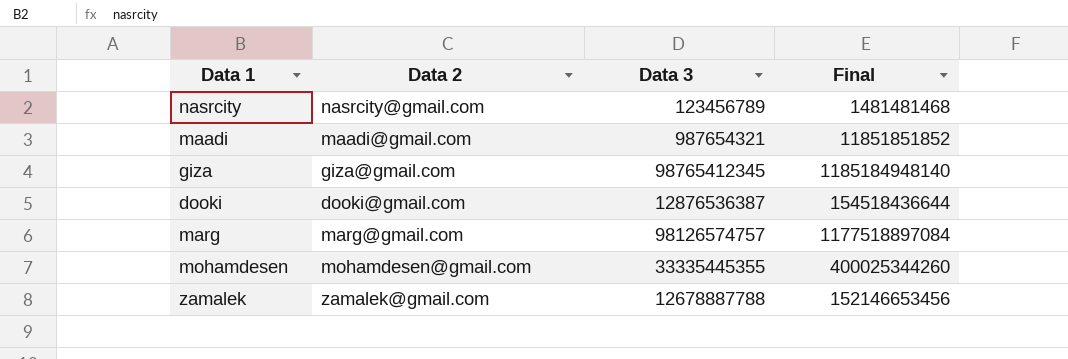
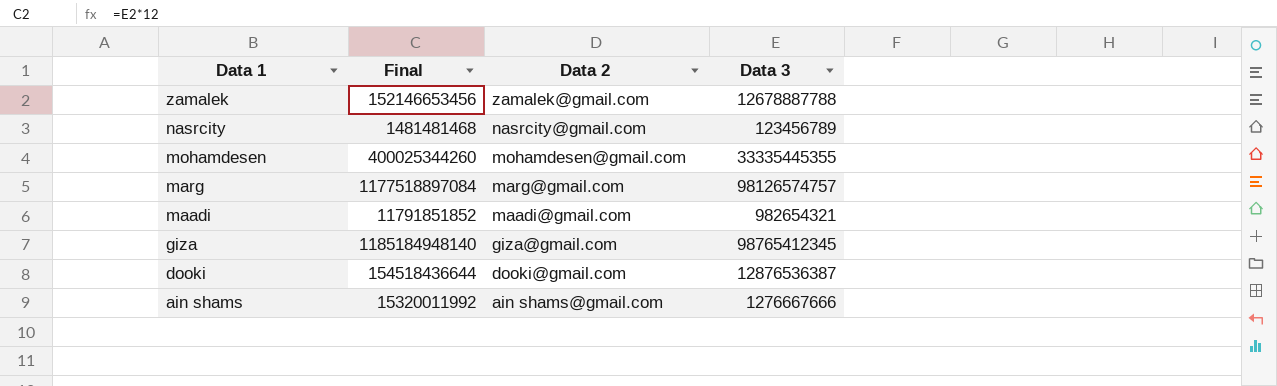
row order: none -> Data 1 descending
column Final | position: 4 -> 2
maadi | Final: 11851851852 -> 11791851852
maadi | Data 3: 987654321 -> 982654321
row ain shams: none -> 15320011992 | ain shams@gmail.com | 1276667666

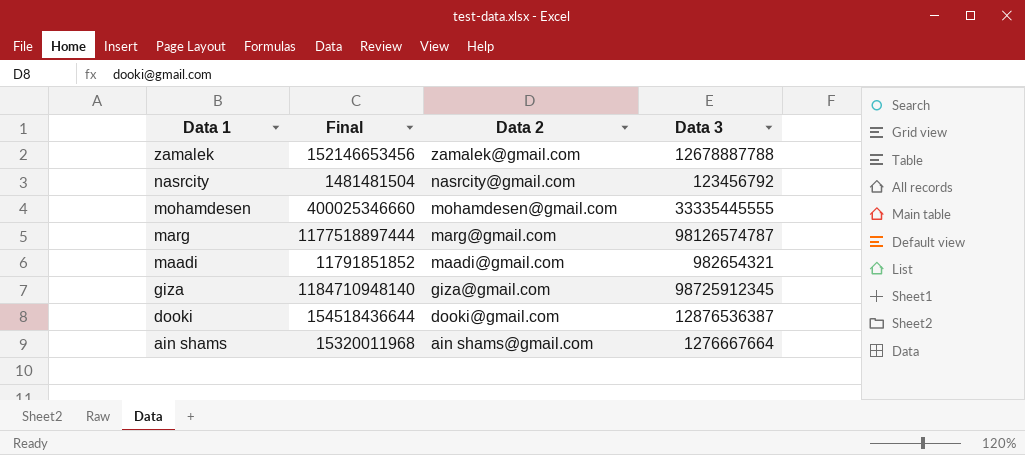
nasrcity | Final: 1481481468 -> 1481481504
nasrcity | Data 3: 123456789 -> 123456792
mohamdesen | Final: 400025344260 -> 400025346660
mohamdesen | Data 3: 33335445355 -> 33335445555
marg | Final: 1177518897084 -> 1177518897444
marg | Data 3: 98126574757 -> 98126574787
giza | Final: 1185184948140 -> 1184710948140
giza | Data 3: 98765412345 -> 98725912345
ain shams | Final: 15320011992 -> 15320011968
ain shams | Data 3: 1276667666 -> 1276667664

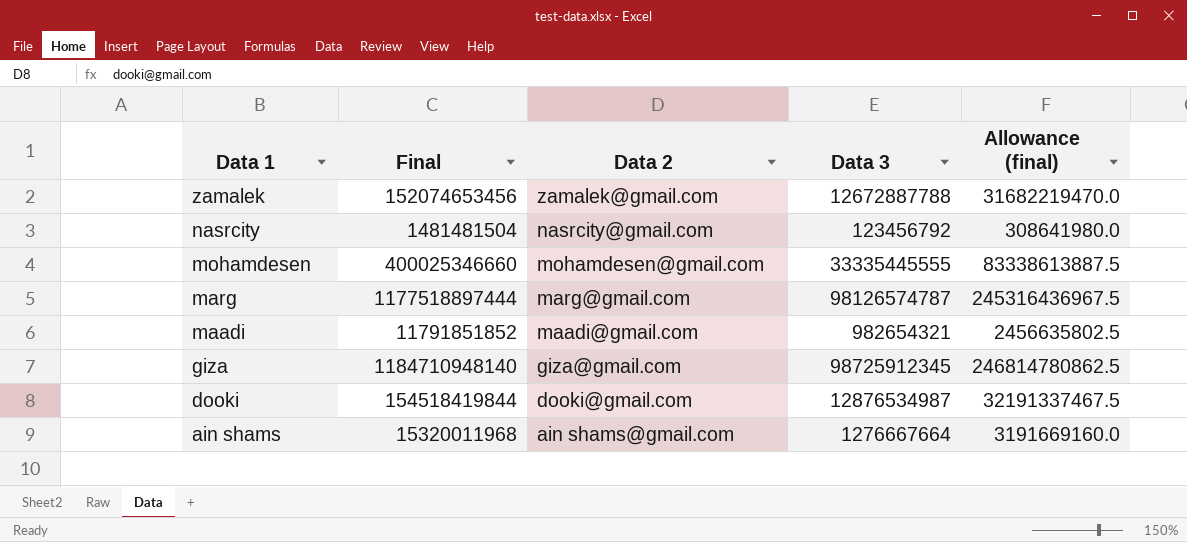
column Allowance (final) | formula: none -> [Data 3] * 2.5
zamalek | Final: 152146653456 -> 152074653456
zamalek | Data 3: 12678887788 -> 12672887788
dooki | Final: 154518436644 -> 154518419844
dooki | Data 3: 12876536387 -> 12876534987

